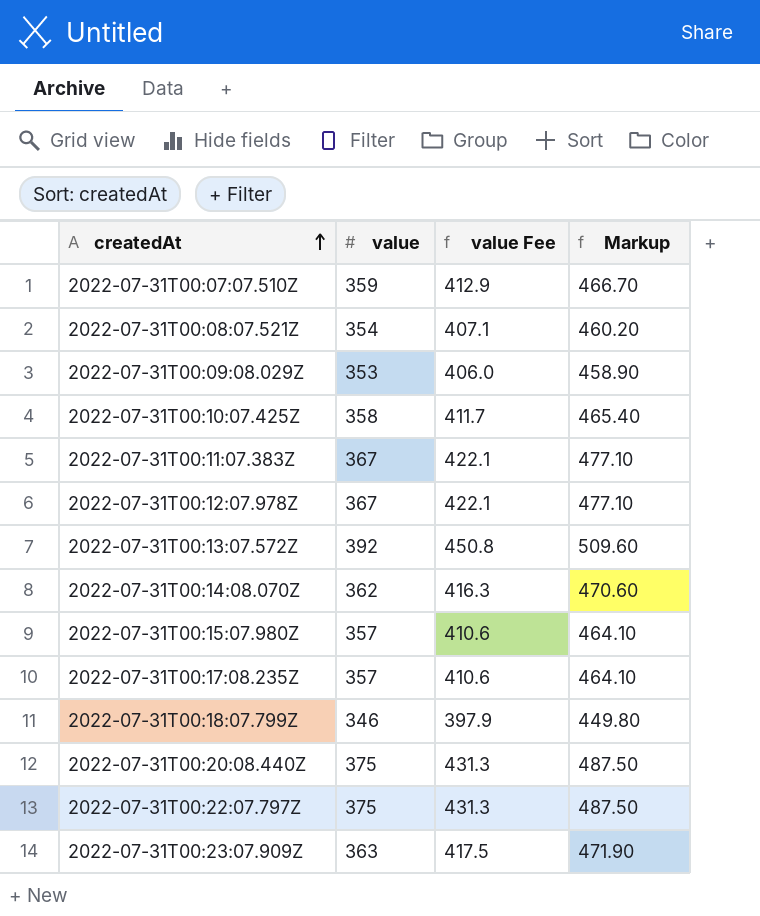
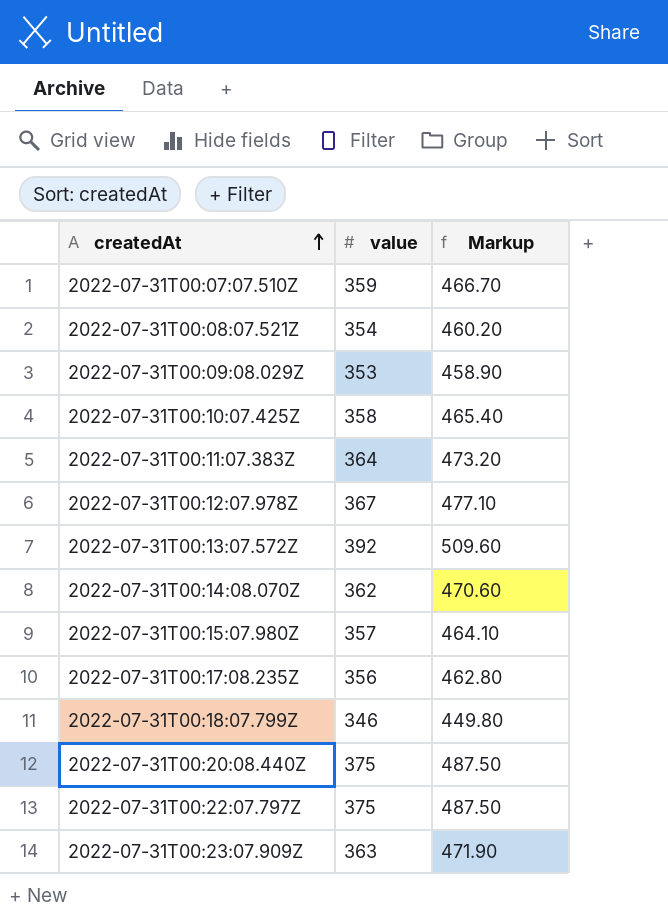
column value Fee | formula: [value] * 1.15 -> none
2022-07-31T00:11:07.383Z | value: 367 -> 364
2022-07-31T00:11:07.383Z | Markup: 477.10 -> 473.20
2022-07-31T00:17:08.235Z | value: 357 -> 356
2022-07-31T00:17:08.235Z | Markup: 464.10 -> 462.80

